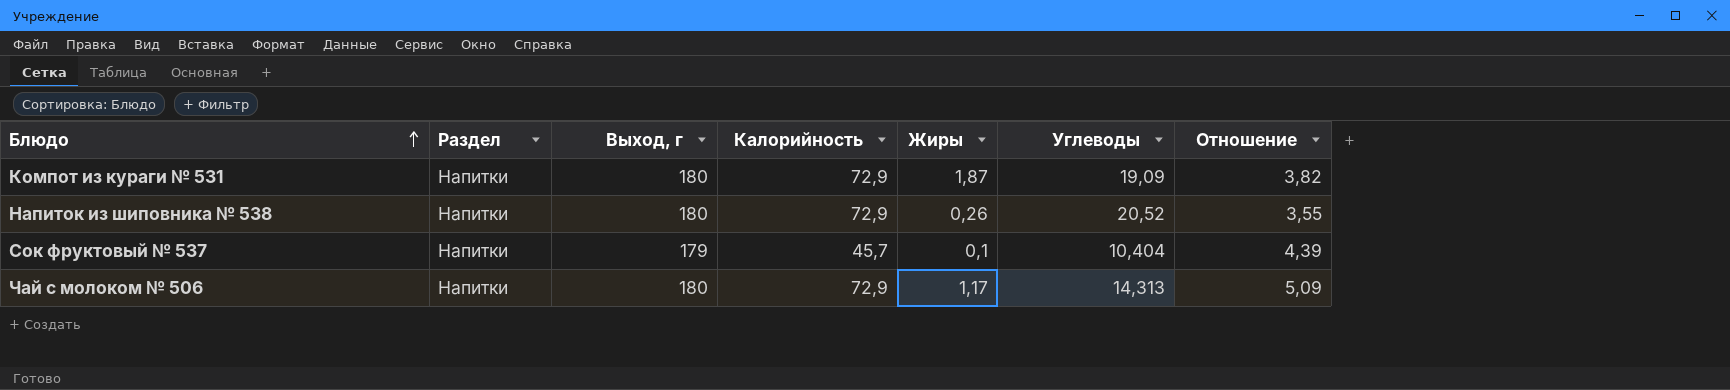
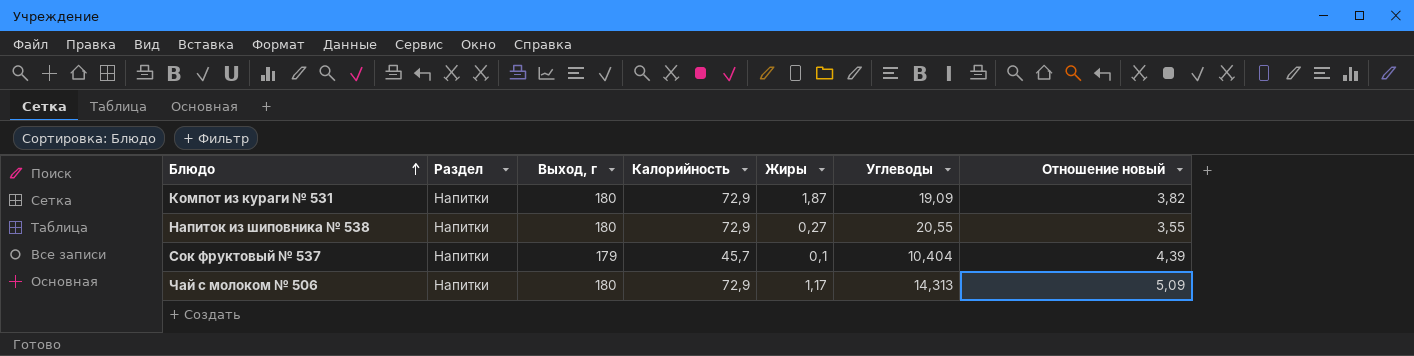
column name: Отношение -> Отношение новый
Напиток из шиповника № 538 | Жиры: 0,26 -> 0,27
Напиток из шиповника № 538 | Углеводы: 20,52 -> 20,55

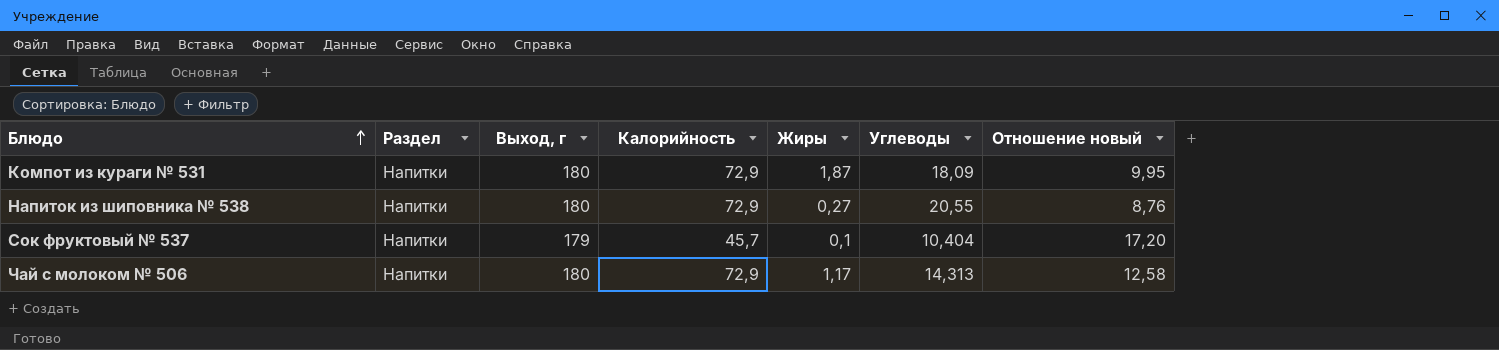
column Отношение новый | formula: [Калорийность] / [Углеводы] -> [Выход, г] / [Углеводы]
Компот из кураги № 531 | Углеводы: 19,09 -> 18,09

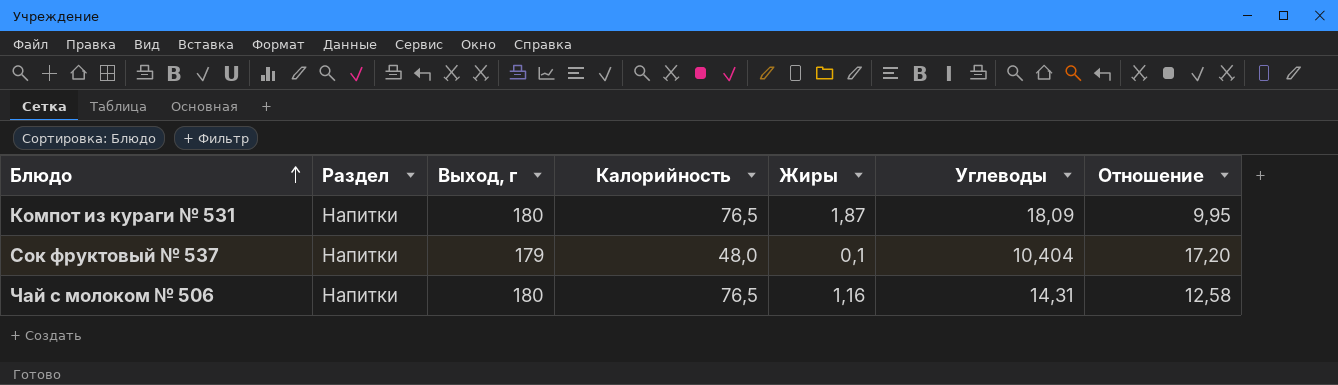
column name: Отношение новый -> Отношение
row Напиток из шиповника № 538: Напитки | 180 | 72,9 | 0,27 | 20,55 | 8,76 -> none
Компот из кураги № 531 | Калорийность: 72,9 -> 76,5
Сок фруктовый № 537 | Калорийность: 45,7 -> 48,0
Чай с молоком № 506 | Калорийность: 72,9 -> 76,5
Чай с молоком № 506 | Жиры: 1,17 -> 1,16
Чай с молоком № 506 | Углеводы: 14,313 -> 14,31

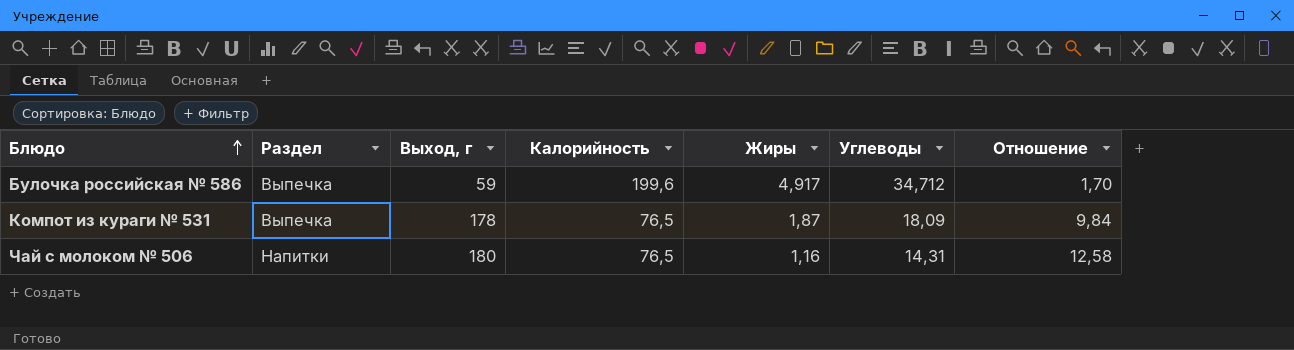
row Сок фруктовый № 537: Напитки | 179 | 48,0 | 0,1 | 10,404 | 17,20 -> none
row Булочка российская № 586: none -> Выпечка | 59 | 199,6 | 4,917 | 34,712 | 1,70
Компот из кураги № 531 | Раздел: Напитки -> Выпечка
Компот из кураги № 531 | Выход, г: 180 -> 178
Компот из кураги № 531 | Отношение: 9,95 -> 9,84

